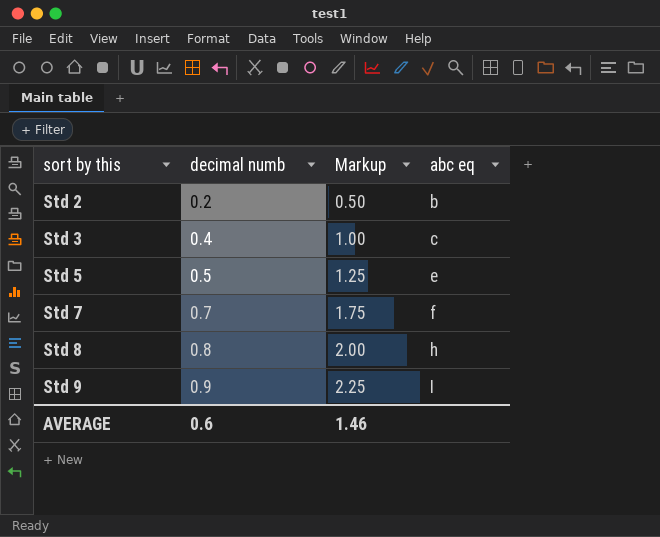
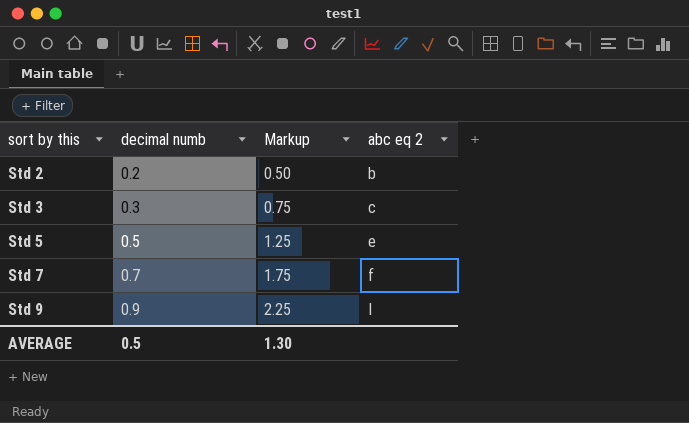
column name: abc eq -> abc eq 2
row Std 8: 0.8 | 2.00 | h -> none
Std 3 | decimal numb: 0.4 -> 0.3
Std 3 | Markup: 1.00 -> 0.75
AVERAGE | decimal numb: 0.6 -> 0.5
AVERAGE | Markup: 1.46 -> 1.30

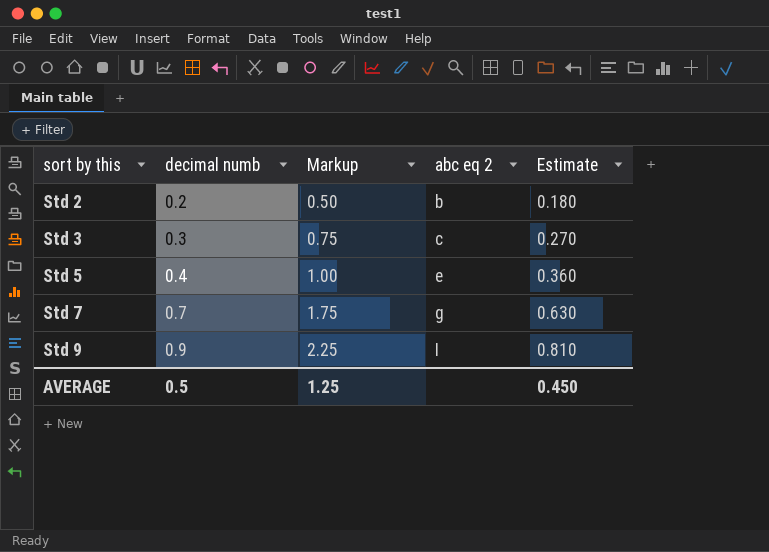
column Estimate | formula: none -> [decimal numb] * 0.9
Std 5 | decimal numb: 0.5 -> 0.4
Std 5 | Markup: 1.25 -> 1.00
Std 7 | abc eq 2: f -> g
AVERAGE | Markup: 1.30 -> 1.25

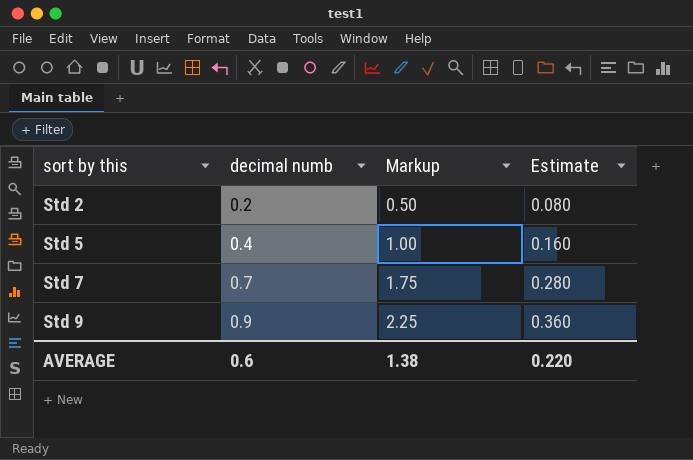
column abc eq 2 | position: 4 -> none
column Estimate | formula: [decimal numb] * 0.9 -> [decimal numb] * 0.4
row Std 3: 0.3 | 0.75 | c | 0.270 -> none
AVERAGE | decimal numb: 0.5 -> 0.6
AVERAGE | Markup: 1.25 -> 1.38
AVERAGE | Estimate: 0.450 -> 0.220

